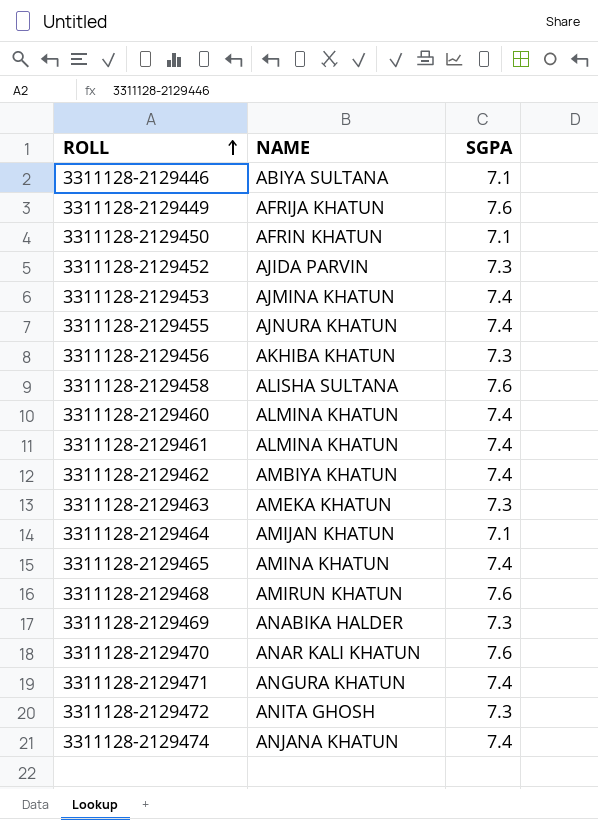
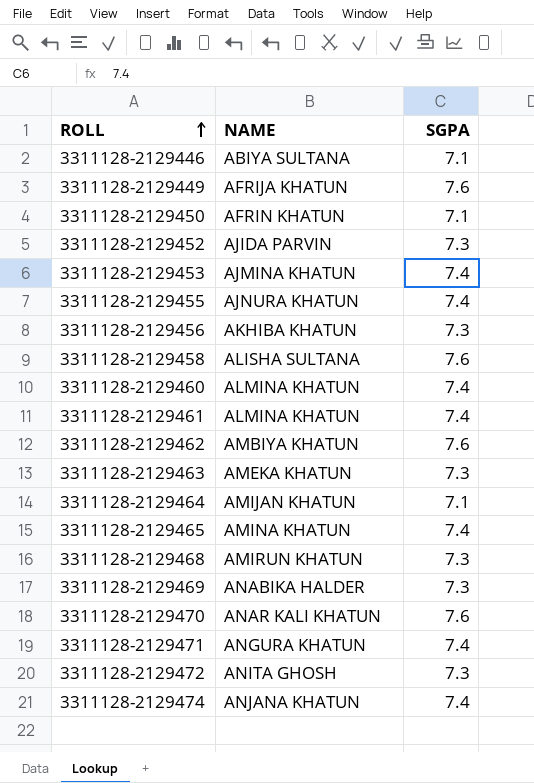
3311128-2129462 | SGPA: 7.4 -> 7.6
3311128-2129468 | SGPA: 7.6 -> 7.3

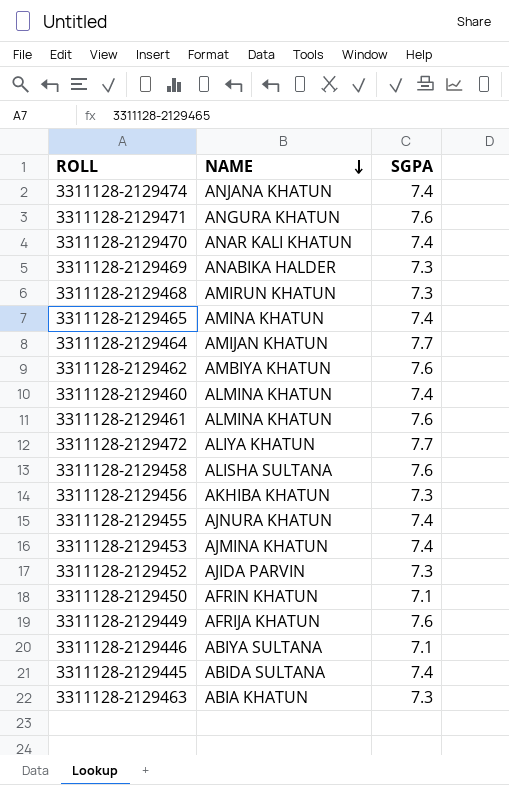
row order: ROLL ascending -> NAME descending
3311128-2129471 | SGPA: 7.4 -> 7.6
3311128-2129470 | SGPA: 7.6 -> 7.4
3311128-2129464 | SGPA: 7.1 -> 7.7
3311128-2129461 | SGPA: 7.4 -> 7.6
3311128-2129472 | NAME: ANITA GHOSH -> ALIYA KHATUN
3311128-2129472 | SGPA: 7.3 -> 7.7
row 3311128-2129445: none -> ABIDA SULTANA | 7.4
3311128-2129463 | NAME: AMEKA KHATUN -> ABIA KHATUN

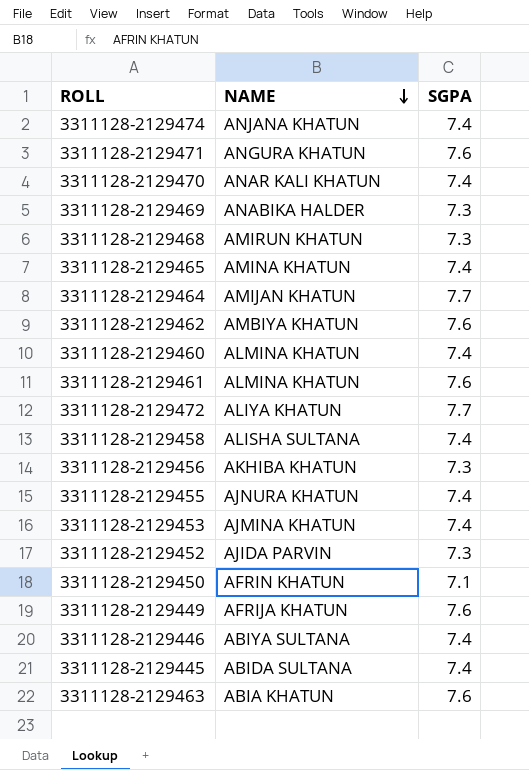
3311128-2129458 | SGPA: 7.6 -> 7.4
3311128-2129446 | SGPA: 7.1 -> 7.4
3311128-2129463 | SGPA: 7.3 -> 7.6

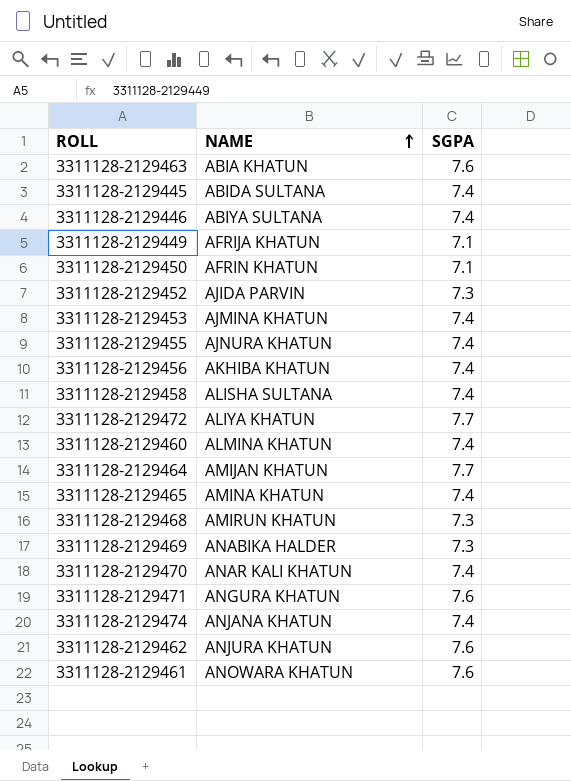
row order: NAME descending -> NAME ascending
3311128-2129449 | SGPA: 7.6 -> 7.1
3311128-2129456 | SGPA: 7.3 -> 7.4
3311128-2129462 | NAME: AMBIYA KHATUN -> ANJURA KHATUN
3311128-2129461 | NAME: ALMINA KHATUN -> ANOWARA KHATUN

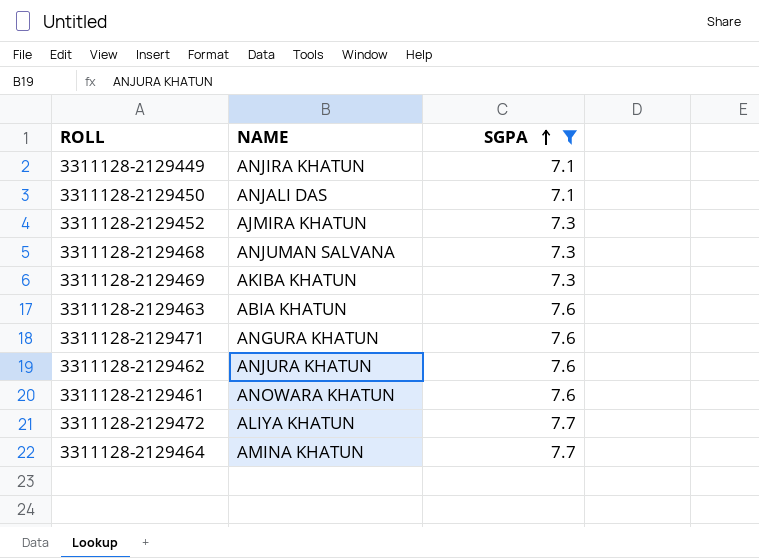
filter: none -> SGPA != 7.4
row order: NAME ascending -> SGPA ascending
3311128-2129449 | NAME: AFRIJA KHATUN -> ANJIRA KHATUN
3311128-2129450 | NAME: AFRIN KHATUN -> ANJALI DAS
3311128-2129452 | NAME: AJIDA PARVIN -> AJMIRA KHATUN
3311128-2129468 | NAME: AMIRUN KHATUN -> ANJUMAN SALVANA
3311128-2129469 | NAME: ANABIKA HALDER -> AKIBA KHATUN
3311128-2129464 | NAME: AMIJAN KHATUN -> AMINA KHATUN

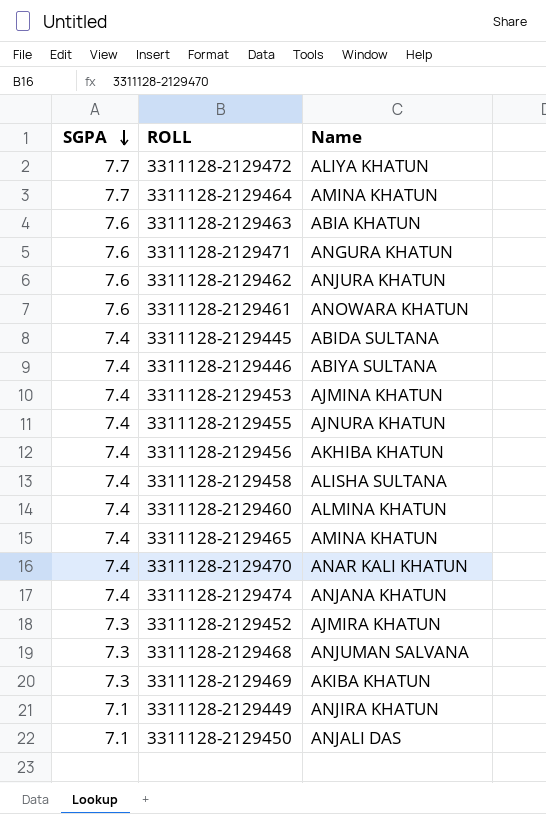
filter: SGPA != 7.4 -> none
row order: SGPA ascending -> SGPA descending
column SGPA | position: 3 -> 1
column name: NAME -> Name

